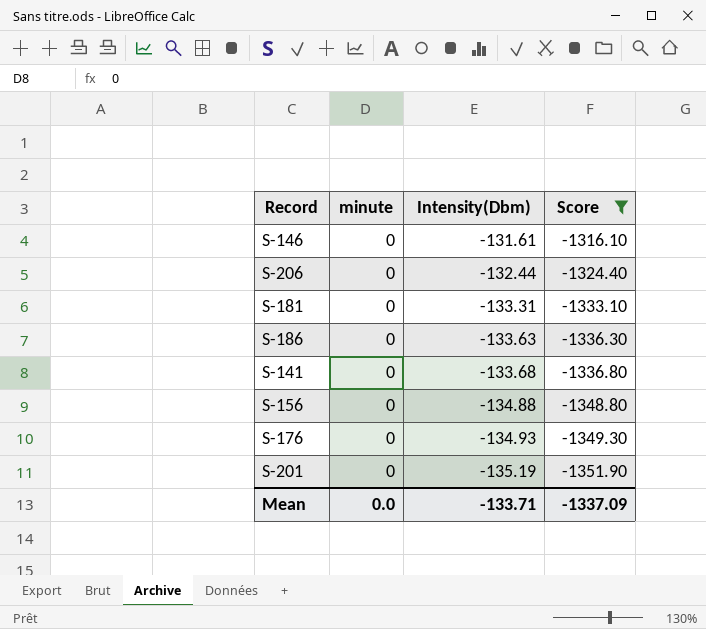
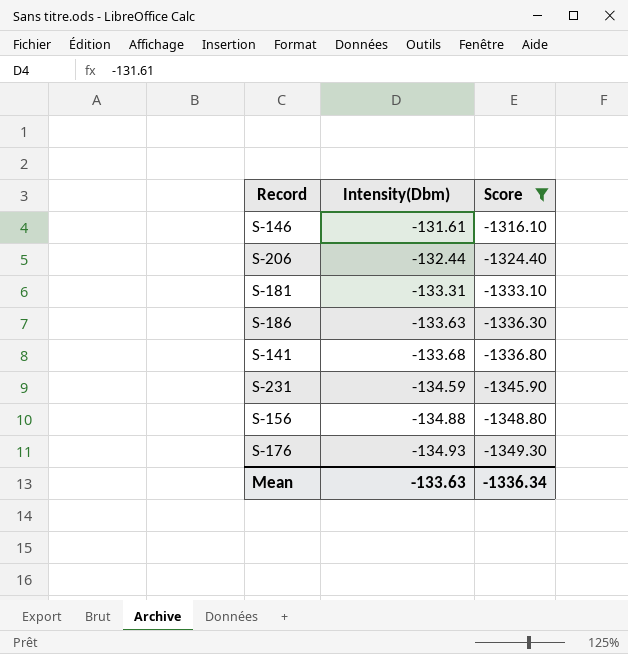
column minute | position: 2 -> none
row S-201: 0 | -135.19 | -1351.90 -> none
row S-231: none -> -134.59 | -1345.90
Mean | Intensity(Dbm): -133.71 -> -133.63
Mean | Score: -1337.09 -> -1336.34

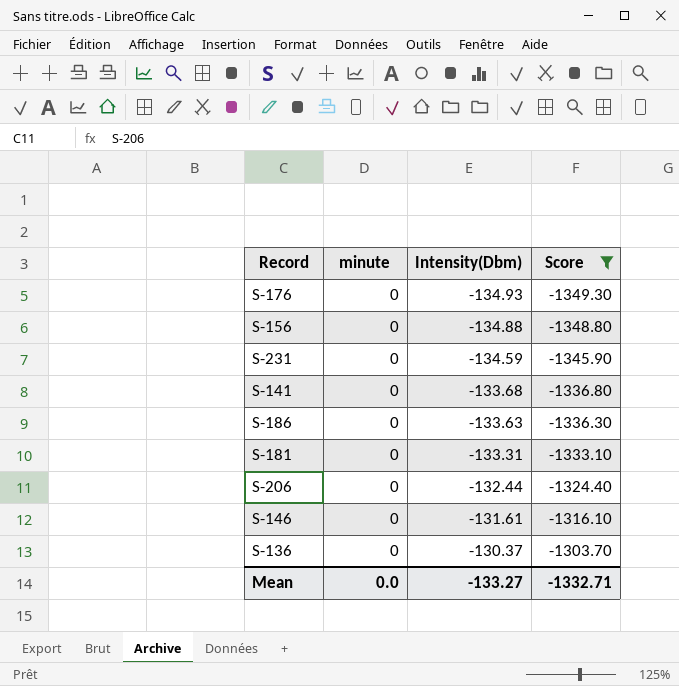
row order: Intensity(Dbm) descending -> Intensity(Dbm) ascending
column minute | position: none -> 2
row S-136: none -> 0 | -130.37 | -1303.70
Mean | Intensity(Dbm): -133.63 -> -133.27
Mean | Score: -1336.34 -> -1332.71

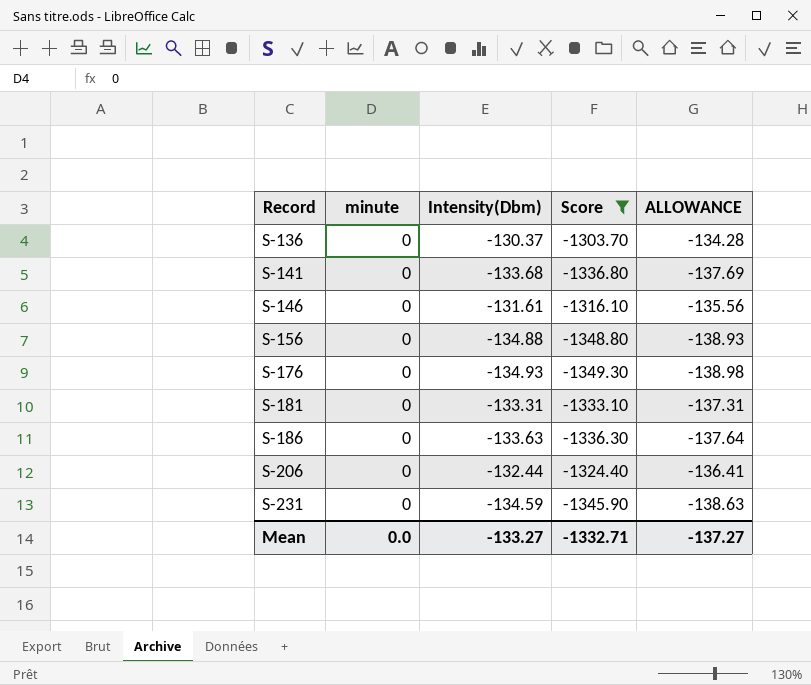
row order: Intensity(Dbm) ascending -> Record ascending
column ALLOWANCE | formula: none -> [Intensity(Dbm)] * 1.03

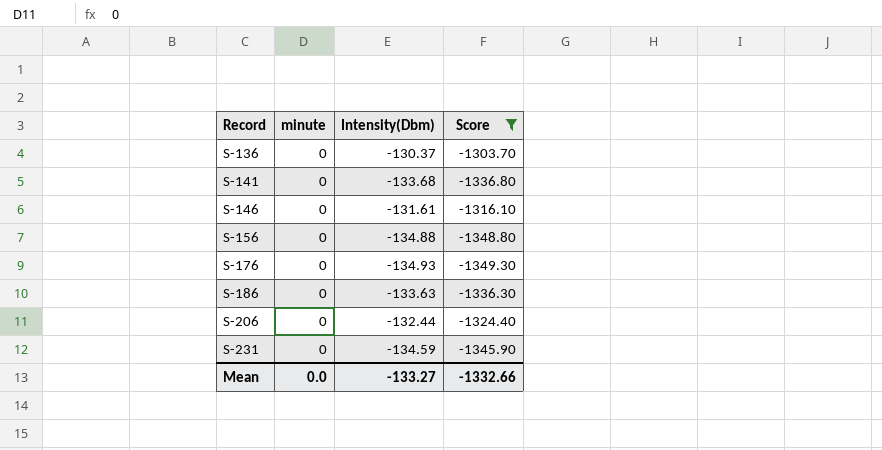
column ALLOWANCE | formula: [Intensity(Dbm)] * 1.03 -> none
row S-181: 0 | -133.31 | -1333.10 | -137.31 -> none
Mean | Score: -1332.71 -> -1332.66

